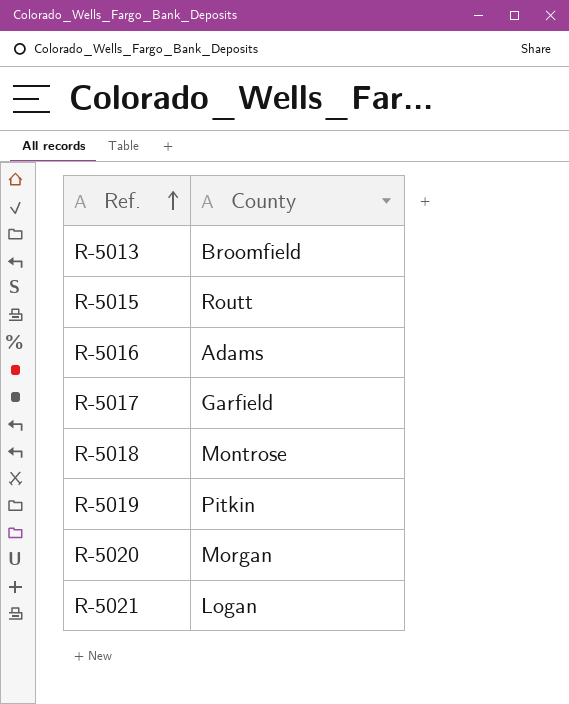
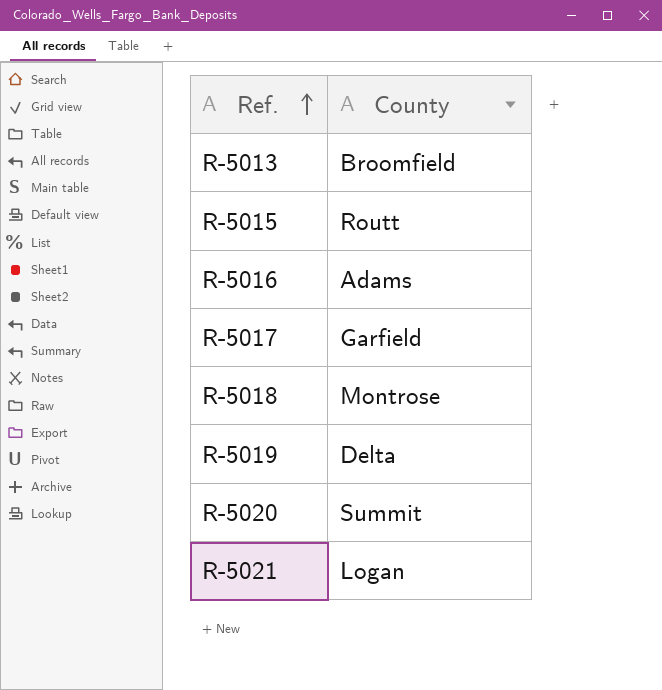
R-5019 | County: Pitkin -> Delta
R-5020 | County: Morgan -> Summit

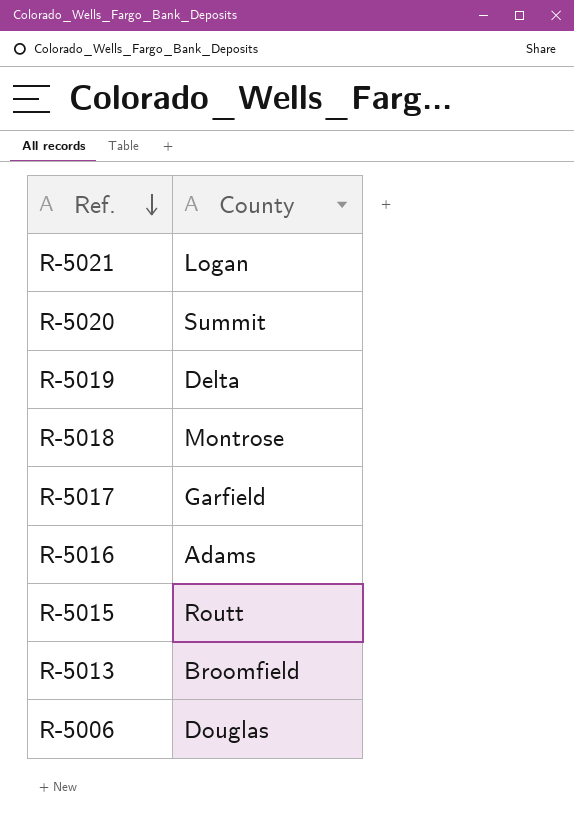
row order: Ref. ascending -> Ref. descending
row R-5006: none -> Douglas

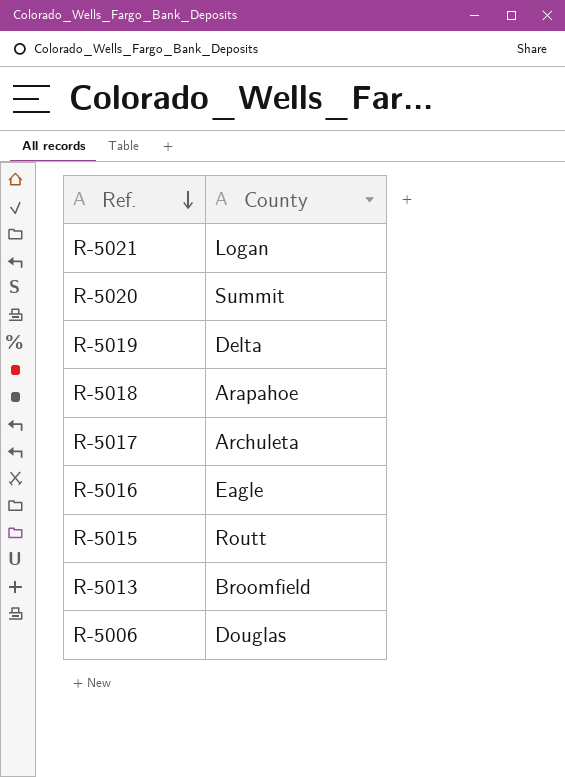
R-5018 | County: Montrose -> Arapahoe
R-5017 | County: Garfield -> Archuleta
R-5016 | County: Adams -> Eagle

